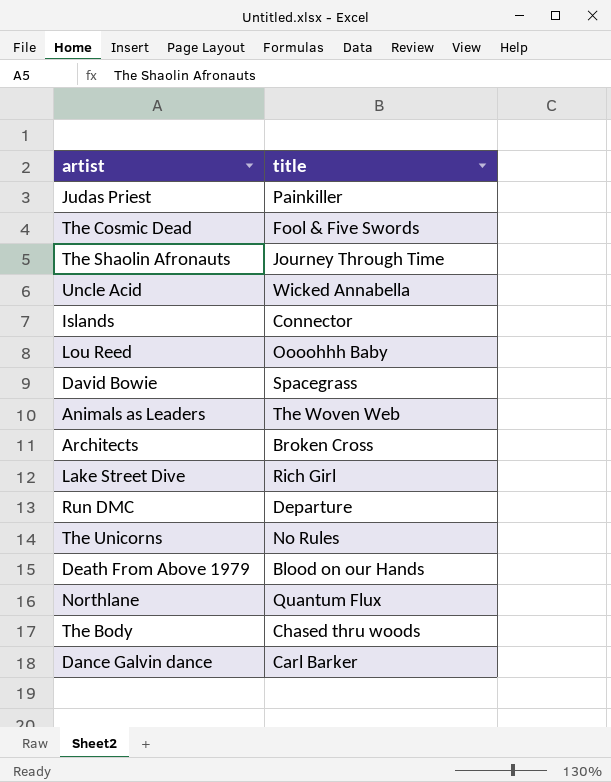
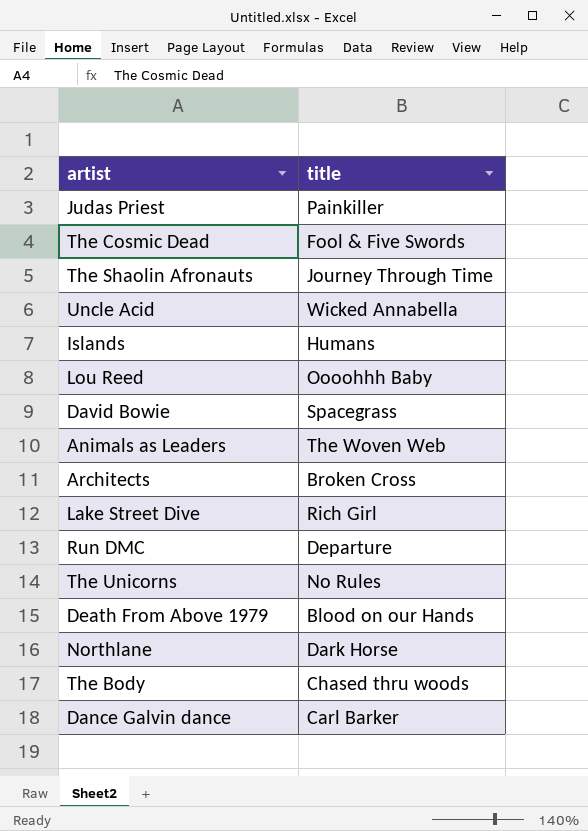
Islands | title: Connector -> Humans
Northlane | title: Quantum Flux -> Dark Horse

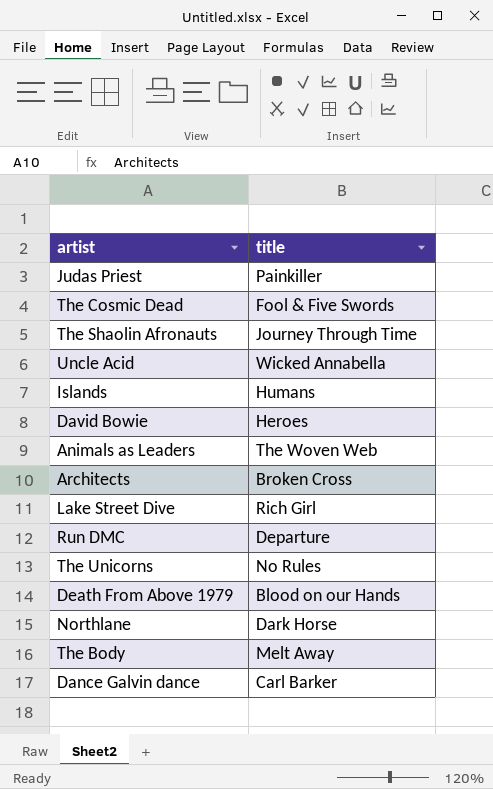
row Lou Reed: Oooohhh Baby -> none
David Bowie | title: Spacegrass -> Heroes
The Body | title: Chased thru woods -> Melt Away

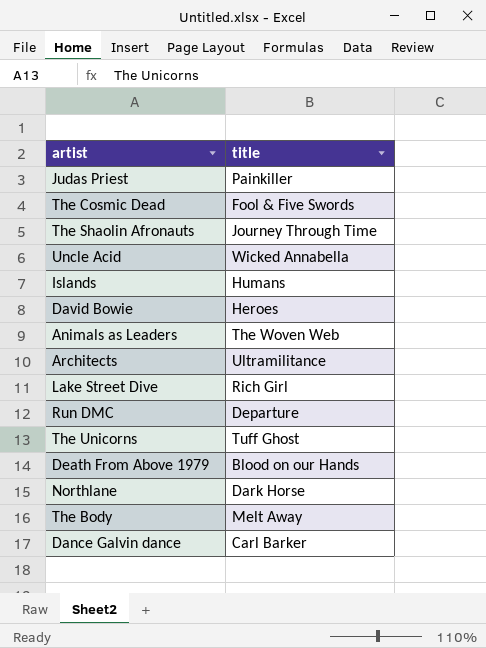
Architects | title: Broken Cross -> Ultramilitance
The Unicorns | title: No Rules -> Tuff Ghost

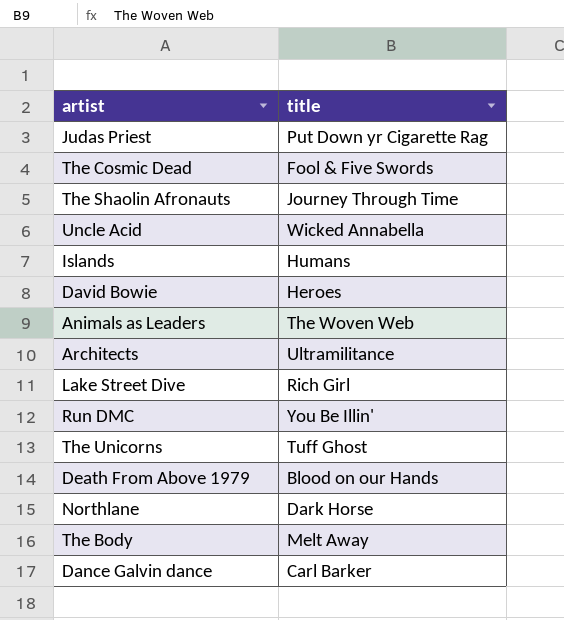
Judas Priest | title: Painkiller -> Put Down yr Cigarette Rag
Run DMC | title: Departure -> You Be Illin'

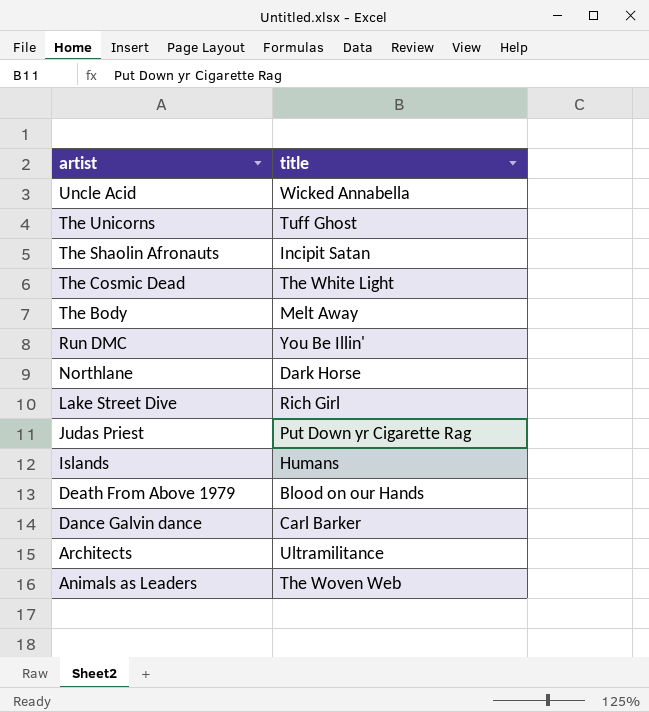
row order: none -> artist descending
row David Bowie: Heroes -> none
The Shaolin Afronauts | title: Journey Through Time -> Incipit Satan
The Cosmic Dead | title: Fool & Five Swords -> The White Light

